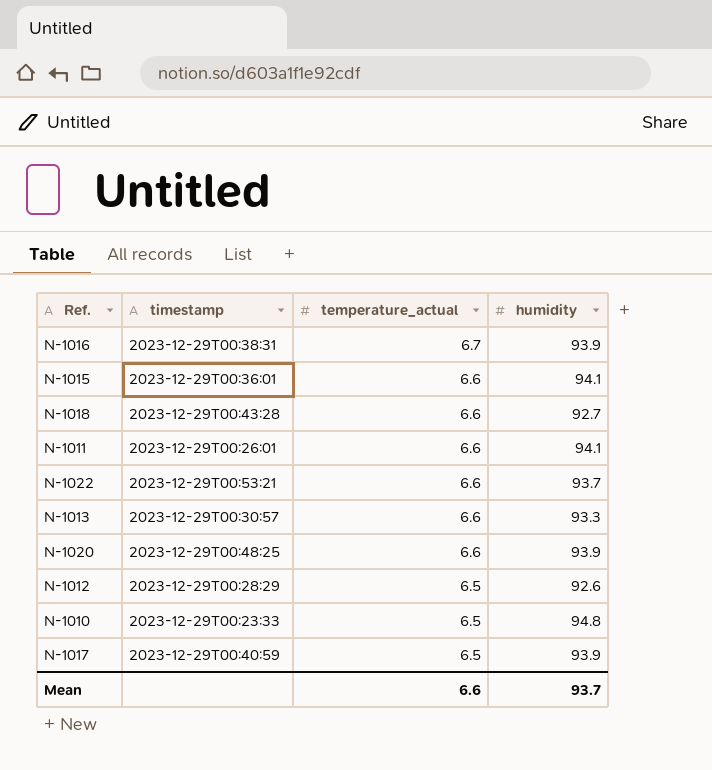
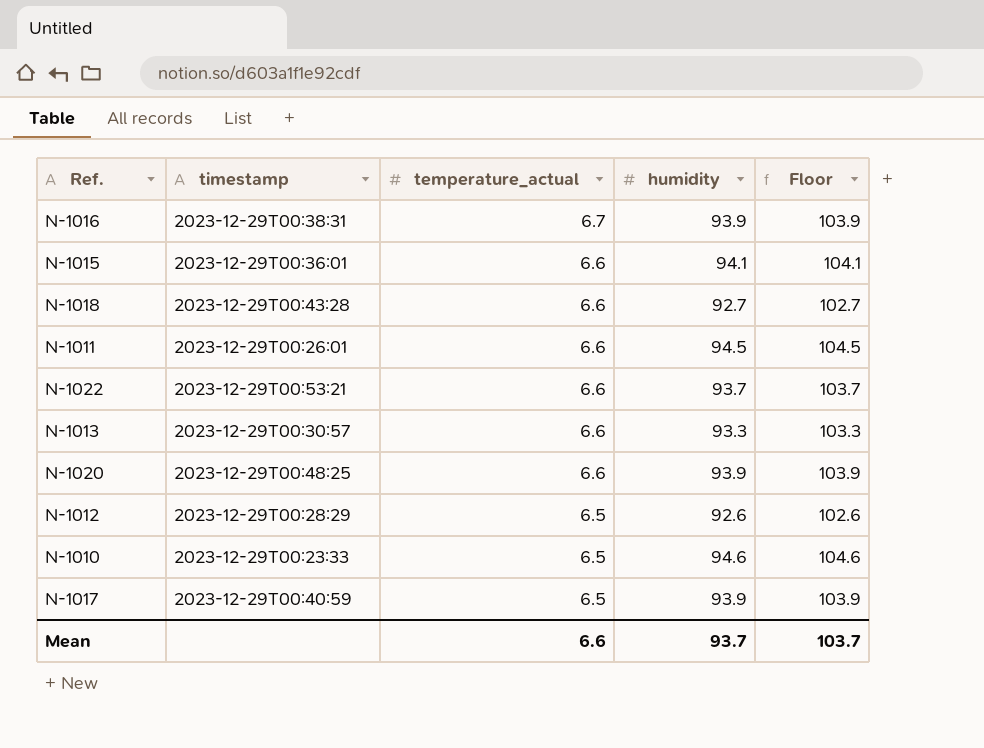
column Floor | formula: none -> [humidity] + 10
N-1011 | humidity: 94.1 -> 94.5
N-1010 | humidity: 94.8 -> 94.6

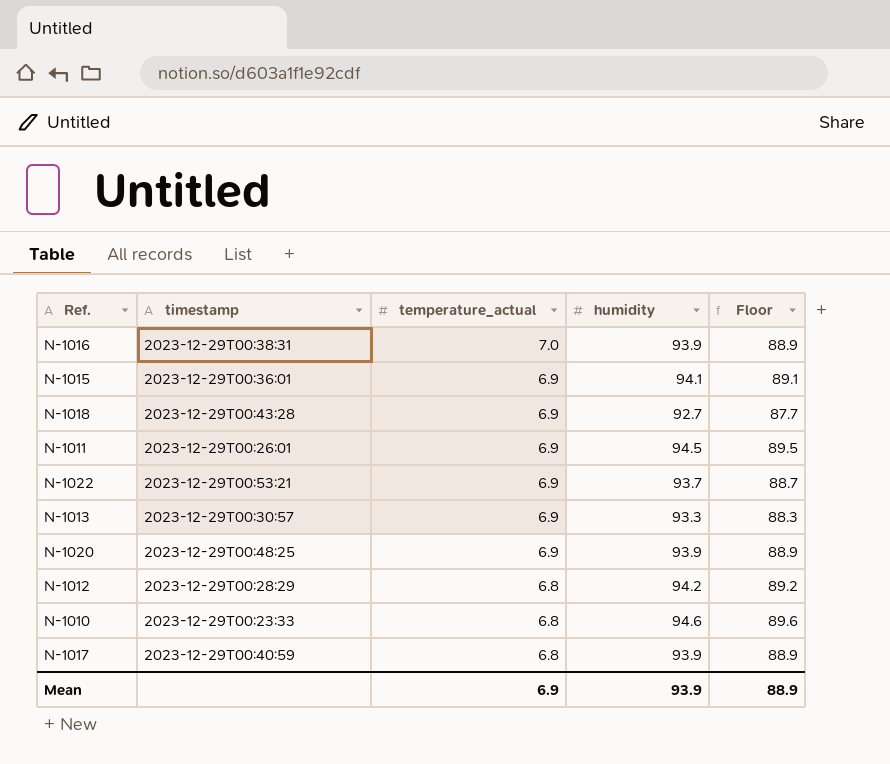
column Floor | formula: [humidity] + 10 -> [humidity] - 5
N-1016 | temperature_actual: 6.7 -> 7.0
N-1015 | temperature_actual: 6.6 -> 6.9
N-1018 | temperature_actual: 6.6 -> 6.9
N-1011 | temperature_actual: 6.6 -> 6.9
N-1022 | temperature_actual: 6.6 -> 6.9
N-1013 | temperature_actual: 6.6 -> 6.9
N-1020 | temperature_actual: 6.6 -> 6.9
N-1012 | temperature_actual: 6.5 -> 6.8
N-1012 | humidity: 92.6 -> 94.2
N-1010 | temperature_actual: 6.5 -> 6.8
N-1017 | temperature_actual: 6.5 -> 6.8
Mean | temperature_actual: 6.6 -> 6.9
Mean | humidity: 93.7 -> 93.9
Mean | Floor: 103.7 -> 88.9

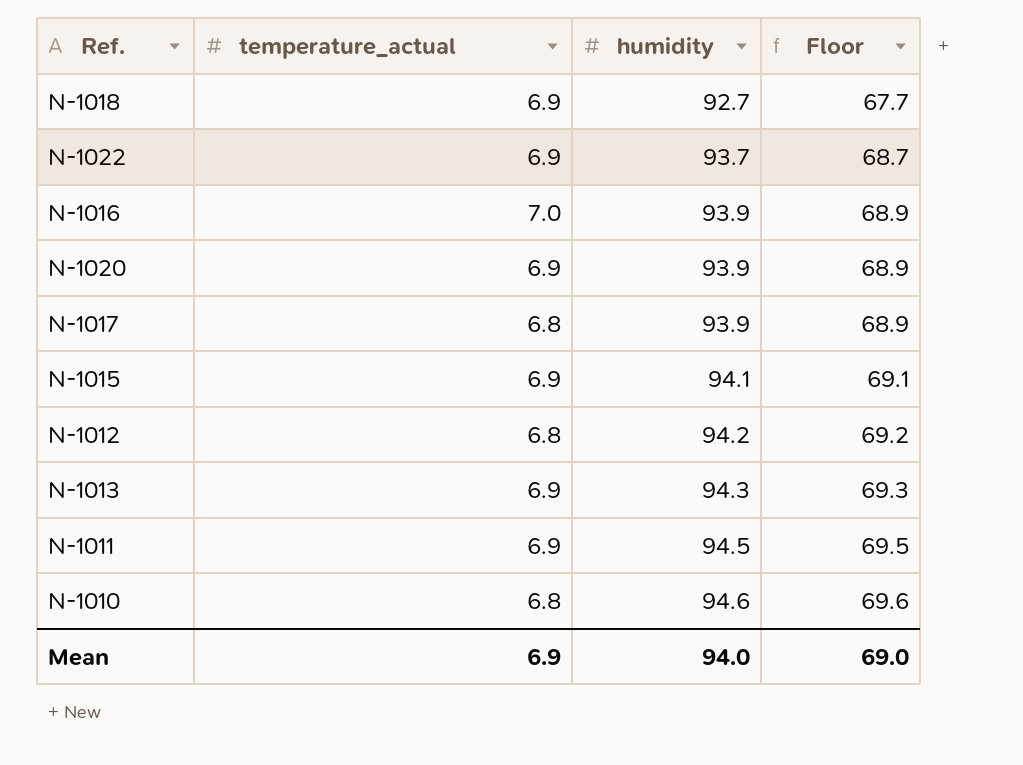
row order: temperature_actual descending -> humidity ascending
column timestamp | position: 2 -> none
column Floor | formula: [humidity] - 5 -> [humidity] - 25
N-1013 | humidity: 93.3 -> 94.3
Mean | humidity: 93.9 -> 94.0
Mean | Floor: 88.9 -> 69.0

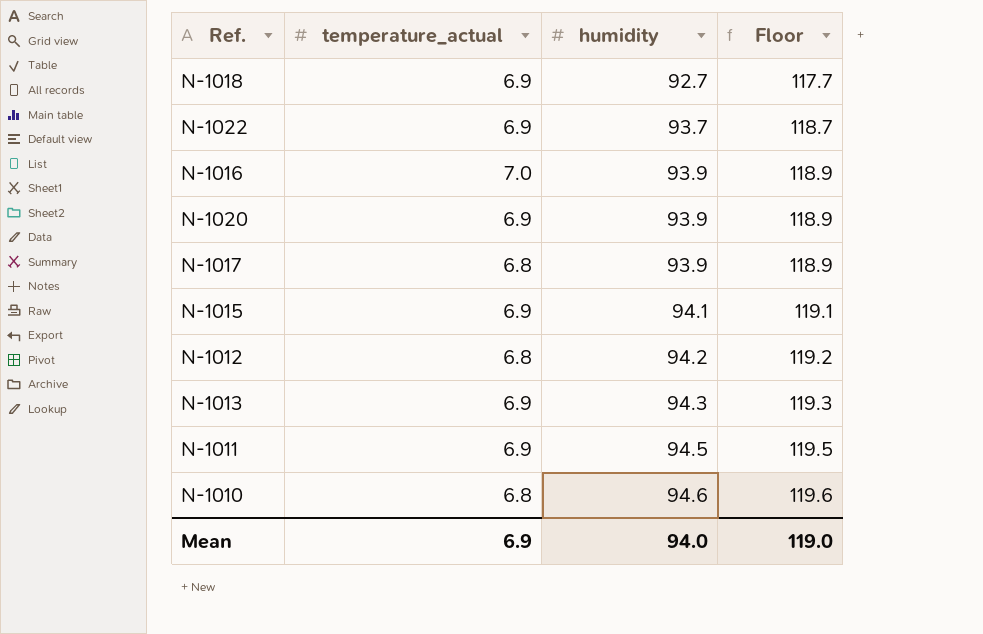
column Floor | formula: [humidity] - 25 -> [humidity] + 25
Mean | Floor: 69.0 -> 119.0

